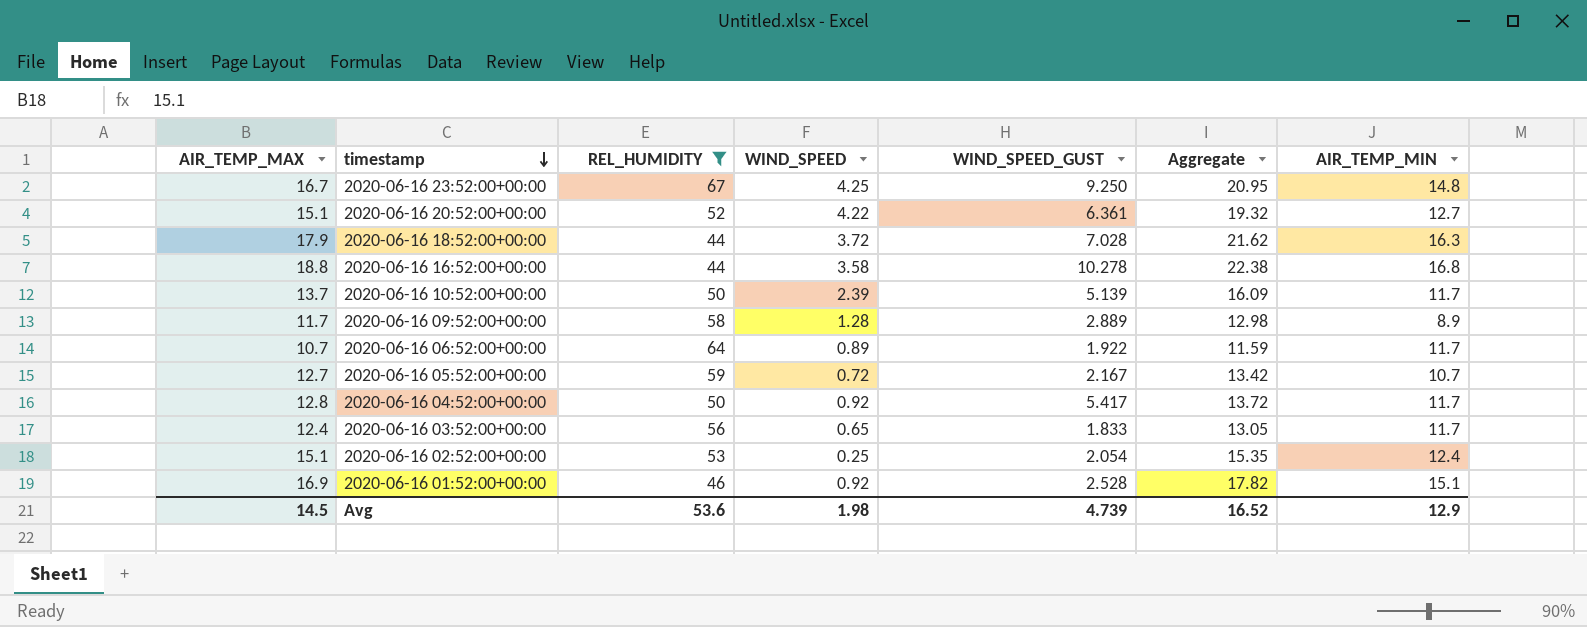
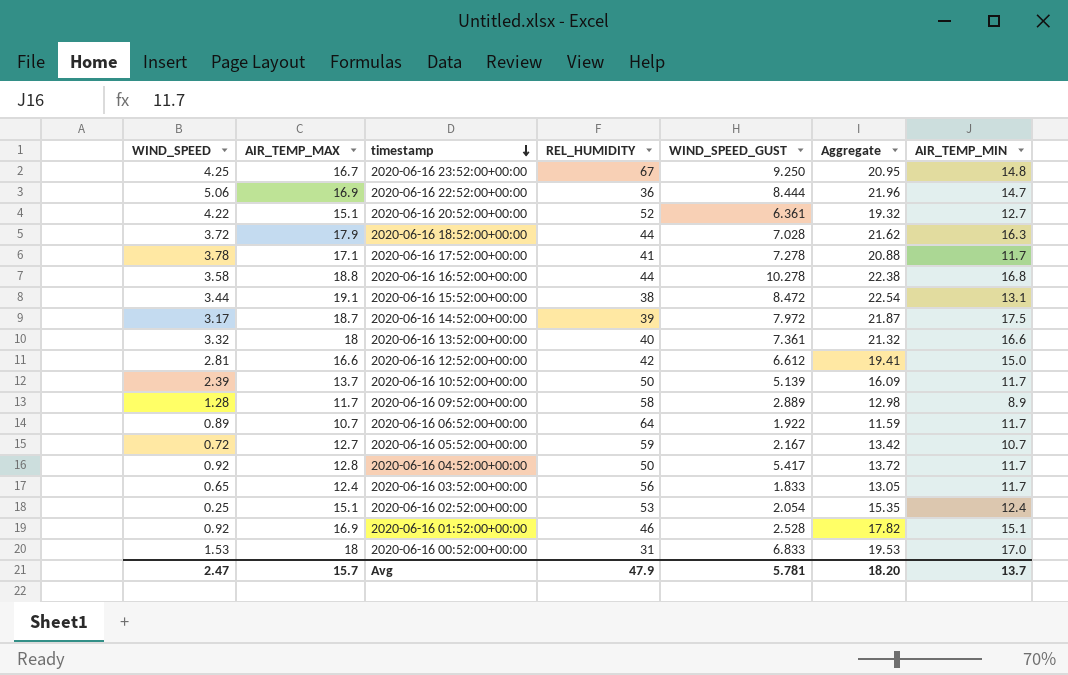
filter: REL_HUMIDITY >= 44 -> none
column WIND_SPEED | position: 4 -> 1
Avg | WIND_SPEED: 1.98 -> 2.47
Avg | AIR_TEMP_MAX: 14.5 -> 15.7
Avg | REL_HUMIDITY: 53.6 -> 47.9
Avg | WIND_SPEED_GUST: 4.739 -> 5.781
Avg | Aggregate: 16.52 -> 18.20
Avg | AIR_TEMP_MIN: 12.9 -> 13.7

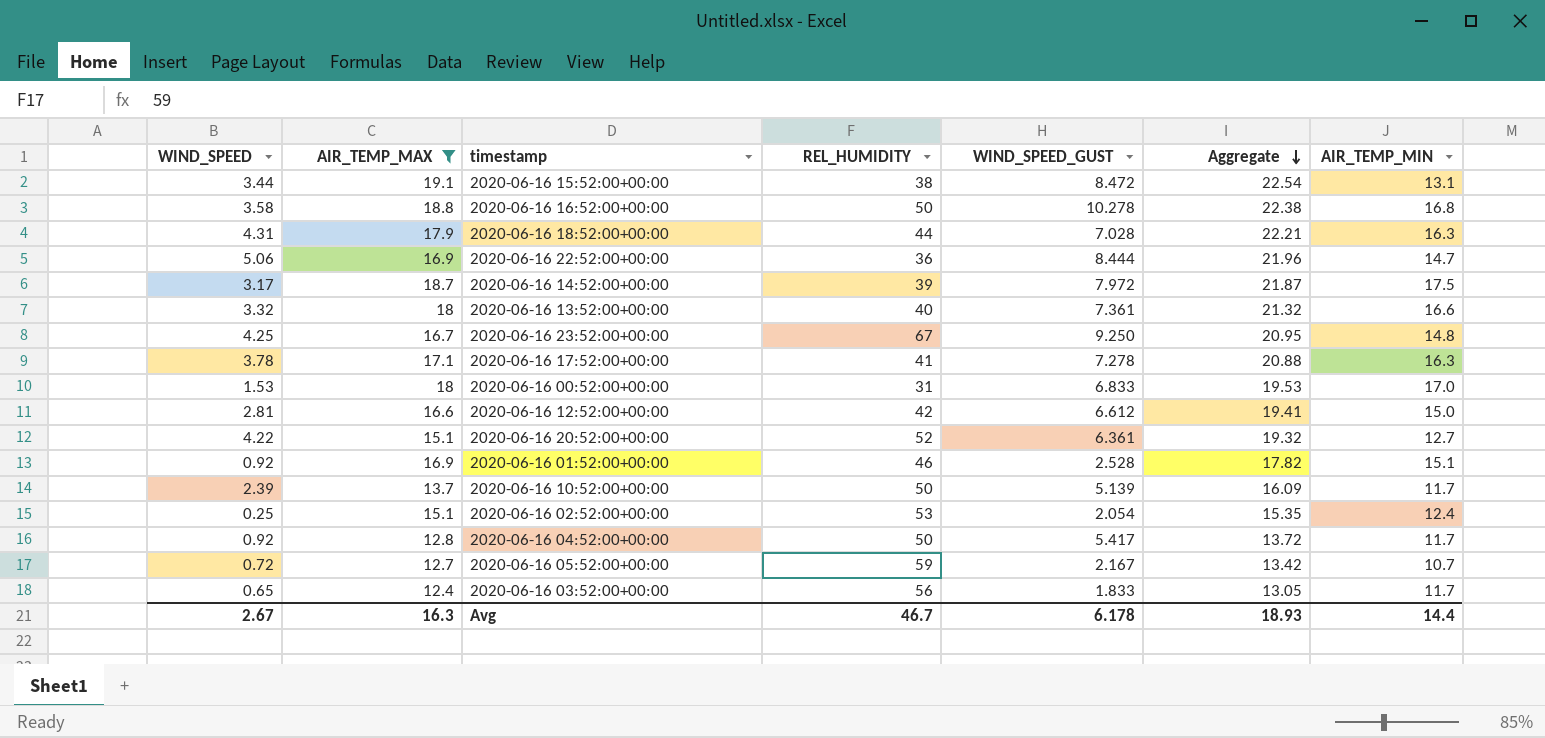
filter: none -> AIR_TEMP_MAX >= 12.4
row order: timestamp descending -> Aggregate descending
2020-06-16 16:52:00+00:00 | REL_HUMIDITY: 44 -> 50
2020-06-16 18:52:00+00:00 | WIND_SPEED: 3.72 -> 4.31
2020-06-16 18:52:00+00:00 | Aggregate: 21.62 -> 22.21
2020-06-16 17:52:00+00:00 | AIR_TEMP_MIN: 11.7 -> 16.3
Avg | WIND_SPEED: 2.47 -> 2.67
Avg | AIR_TEMP_MAX: 15.7 -> 16.3
Avg | REL_HUMIDITY: 47.9 -> 46.7
Avg | WIND_SPEED_GUST: 5.781 -> 6.178
Avg | Aggregate: 18.20 -> 18.93
Avg | AIR_TEMP_MIN: 13.7 -> 14.4

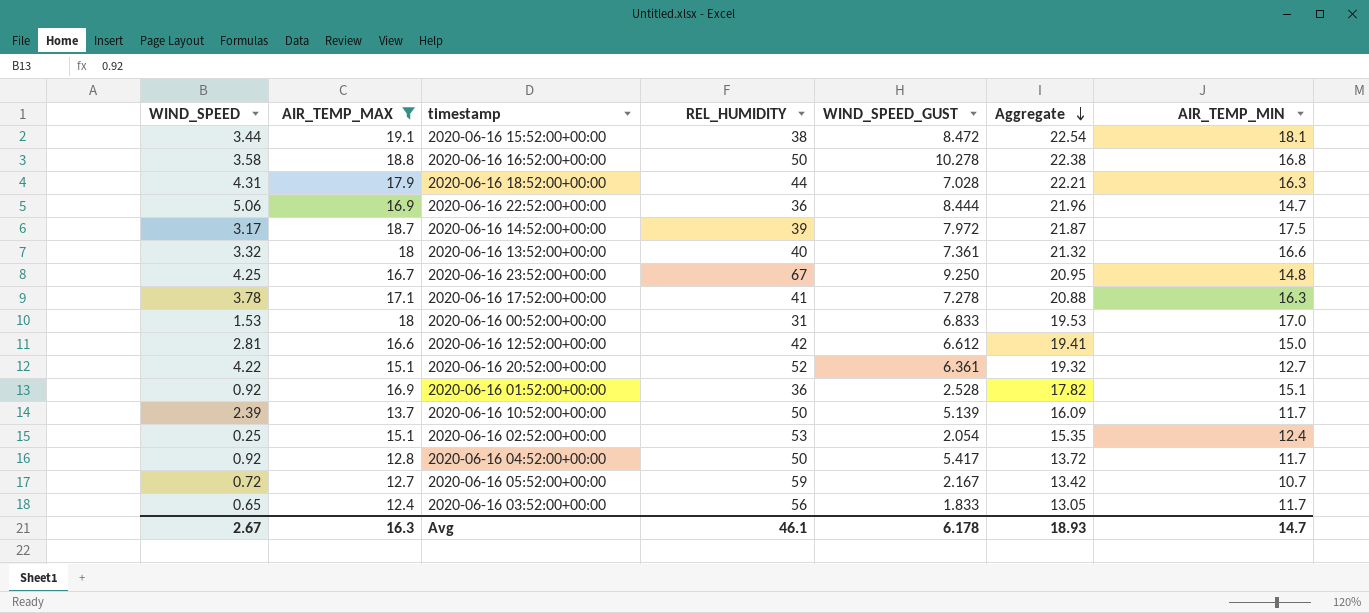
2020-06-16 15:52:00+00:00 | AIR_TEMP_MIN: 13.1 -> 18.1
2020-06-16 01:52:00+00:00 | REL_HUMIDITY: 46 -> 36
Avg | REL_HUMIDITY: 46.7 -> 46.1
Avg | AIR_TEMP_MIN: 14.4 -> 14.7

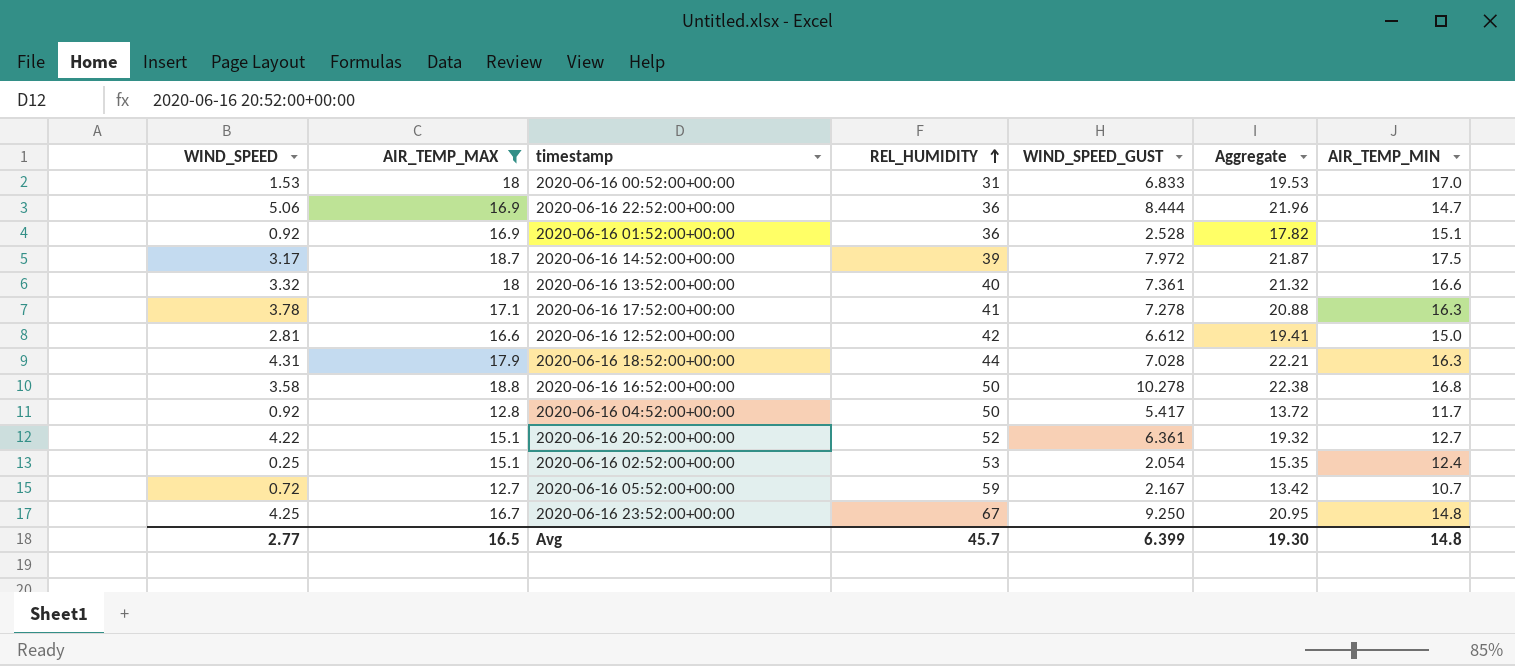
row order: Aggregate descending -> REL_HUMIDITY ascending
row 2020-06-16 15:52:00+00:00: 3.44 | 19.1 | 38 | 8.472 | 22.54 | 18.1 -> none
row 2020-06-16 10:52:00+00:00: 2.39 | 13.7 | 50 | 5.139 | 16.09 | 11.7 -> none
row 2020-06-16 03:52:00+00:00: 0.65 | 12.4 | 56 | 1.833 | 13.05 | 11.7 -> none
Avg | WIND_SPEED: 2.67 -> 2.77
Avg | AIR_TEMP_MAX: 16.3 -> 16.5
Avg | REL_HUMIDITY: 46.1 -> 45.7
Avg | WIND_SPEED_GUST: 6.178 -> 6.399
Avg | Aggregate: 18.93 -> 19.30
Avg | AIR_TEMP_MIN: 14.7 -> 14.8

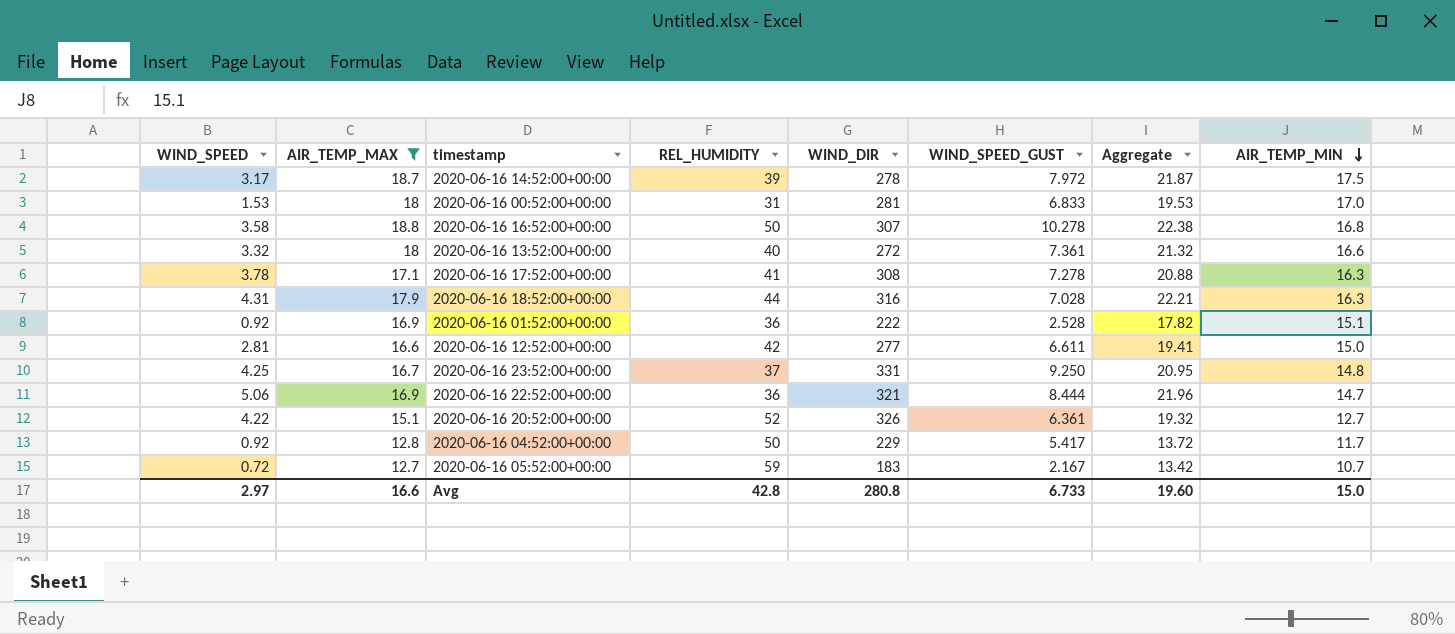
row order: REL_HUMIDITY ascending -> AIR_TEMP_MIN descending
column WIND_DIR | position: none -> 5
row 2020-06-16 02:52:00+00:00: 0.25 | 15.1 | 53 | 2.054 | 15.35 | 12.4 -> none
2020-06-16 12:52:00+00:00 | WIND_SPEED_GUST: 6.612 -> 6.611
2020-06-16 23:52:00+00:00 | REL_HUMIDITY: 67 -> 37
Avg | WIND_SPEED: 2.77 -> 2.97
Avg | AIR_TEMP_MAX: 16.5 -> 16.6
Avg | REL_HUMIDITY: 45.7 -> 42.8
Avg | WIND_SPEED_GUST: 6.399 -> 6.733
Avg | Aggregate: 19.30 -> 19.60
Avg | AIR_TEMP_MIN: 14.8 -> 15.0

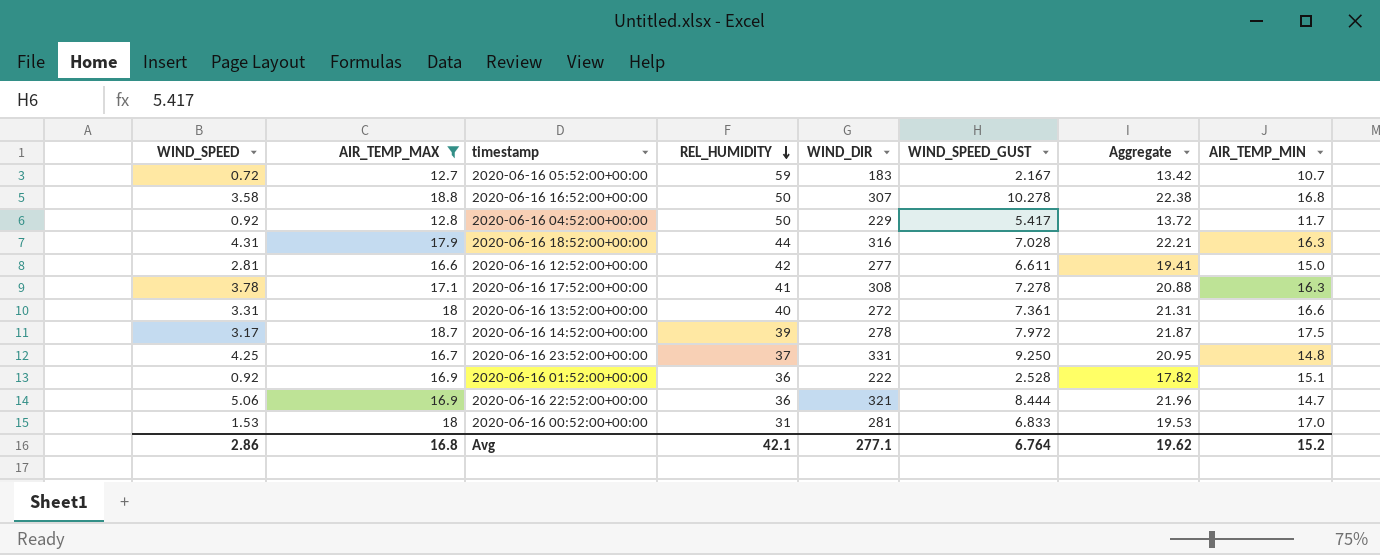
row order: AIR_TEMP_MIN descending -> REL_HUMIDITY descending
row 2020-06-16 20:52:00+00:00: 4.22 | 15.1 | 52 | 326 | 6.361 | 19.32 | 12.7 -> none
2020-06-16 13:52:00+00:00 | WIND_SPEED: 3.32 -> 3.31
2020-06-16 13:52:00+00:00 | Aggregate: 21.32 -> 21.31
Avg | WIND_SPEED: 2.97 -> 2.86
Avg | AIR_TEMP_MAX: 16.6 -> 16.8
Avg | REL_HUMIDITY: 42.8 -> 42.1
Avg | WIND_DIR: 280.8 -> 277.1
Avg | WIND_SPEED_GUST: 6.733 -> 6.764
Avg | Aggregate: 19.60 -> 19.62
Avg | AIR_TEMP_MIN: 15.0 -> 15.2

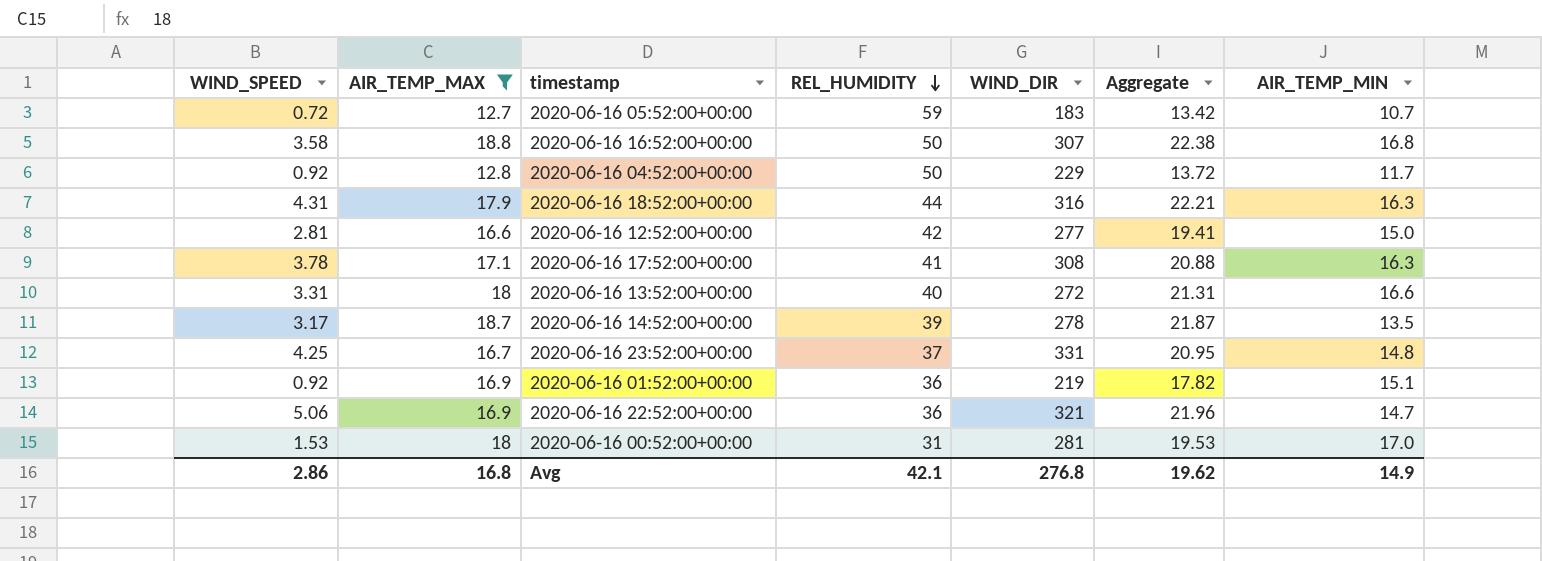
column WIND_SPEED_GUST | position: 6 -> none
2020-06-16 14:52:00+00:00 | AIR_TEMP_MIN: 17.5 -> 13.5
2020-06-16 01:52:00+00:00 | WIND_DIR: 222 -> 219
Avg | WIND_DIR: 277.1 -> 276.8
Avg | AIR_TEMP_MIN: 15.2 -> 14.9

